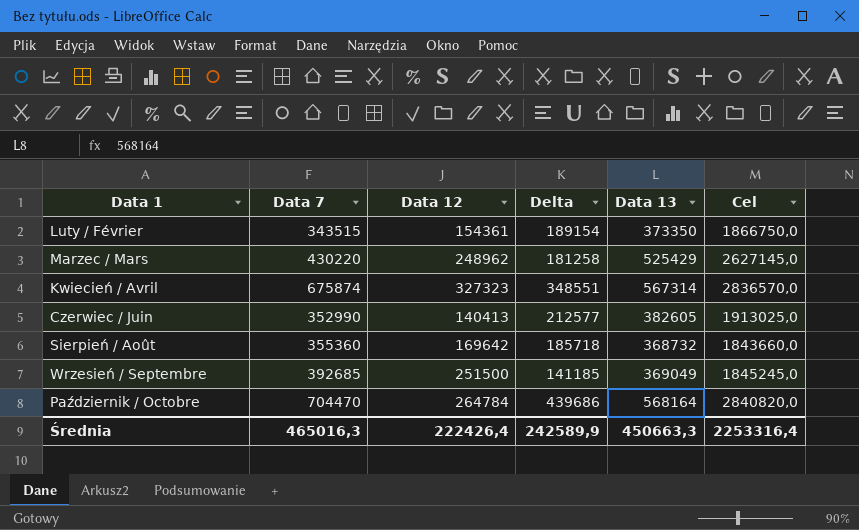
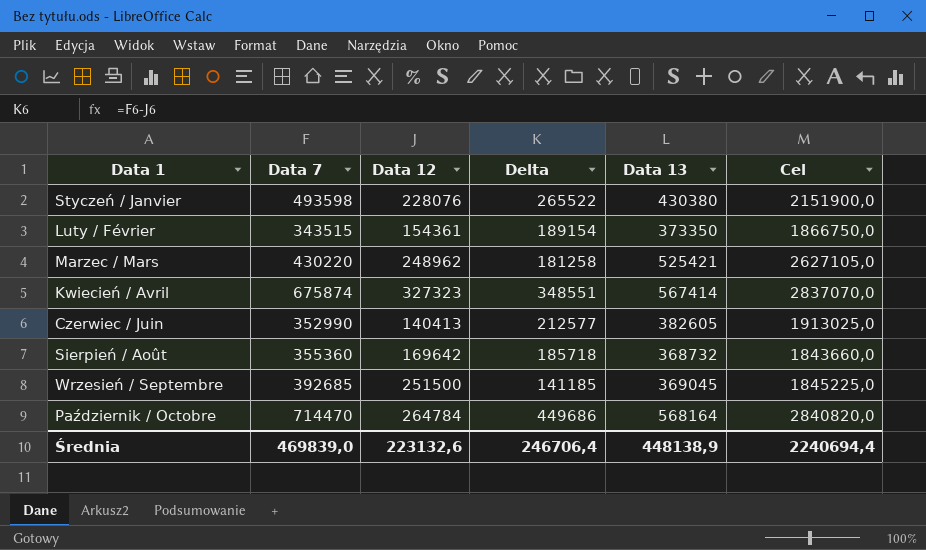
row Styczeń / Janvier: none -> 493598 | 228076 | 265522 | 430380 | 2151900,0
Marzec / Mars | Data 13: 525429 -> 525421
Marzec / Mars | Cel: 2627145,0 -> 2627105,0
Kwiecień / Avril | Data 13: 567314 -> 567414
Kwiecień / Avril | Cel: 2836570,0 -> 2837070,0
Wrzesień / Septembre | Data 13: 369049 -> 369045
Wrzesień / Septembre | Cel: 1845245,0 -> 1845225,0
Październik / Octobre | Data 7: 704470 -> 714470
Październik / Octobre | Delta: 439686 -> 449686
Średnia | Data 7: 465016,3 -> 469839,0
Średnia | Data 12: 222426,4 -> 223132,6
Średnia | Delta: 242589,9 -> 246706,4
Średnia | Data 13: 450663,3 -> 448138,9
Średnia | Cel: 2253316,4 -> 2240694,4

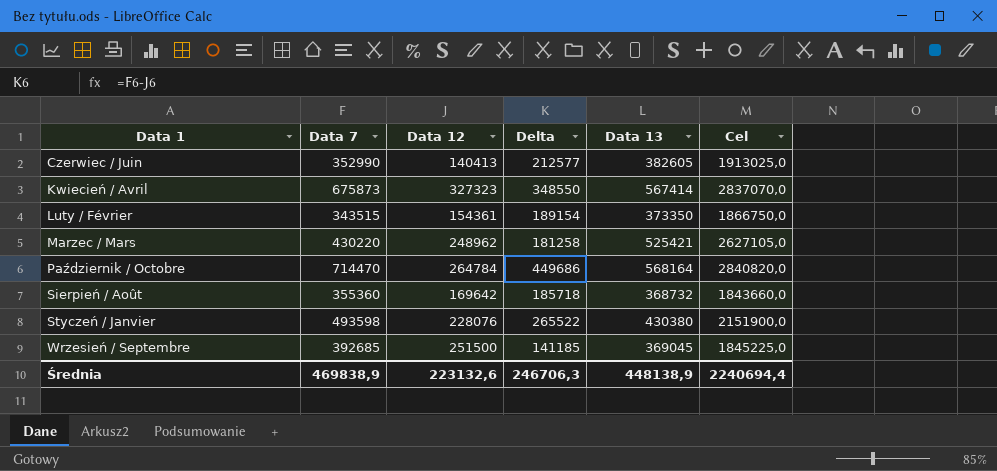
row order: none -> Data 1 ascending
Kwiecień / Avril | Data 7: 675874 -> 675873
Kwiecień / Avril | Delta: 348551 -> 348550
Średnia | Data 7: 469839,0 -> 469838,9
Średnia | Delta: 246706,4 -> 246706,3

